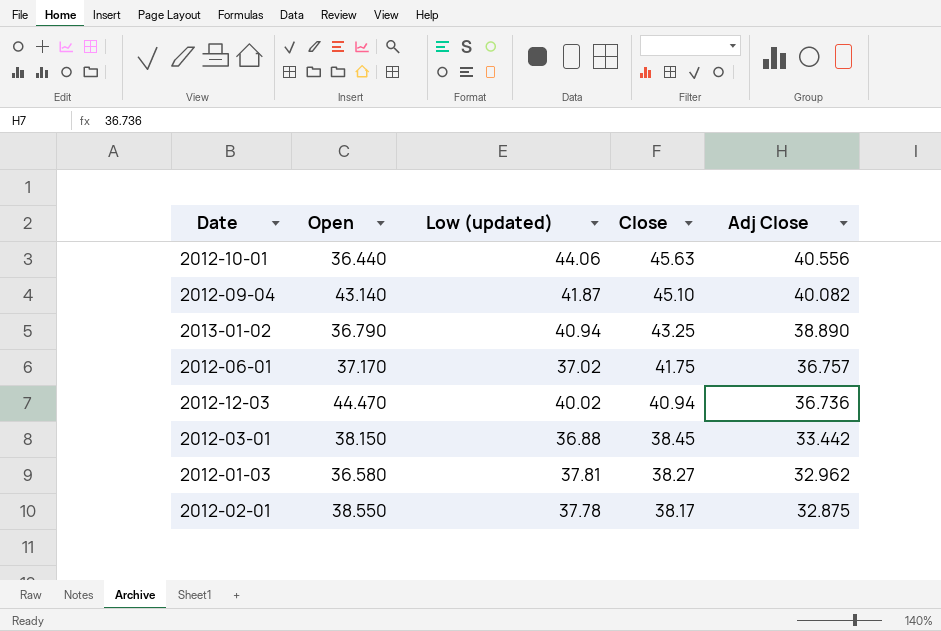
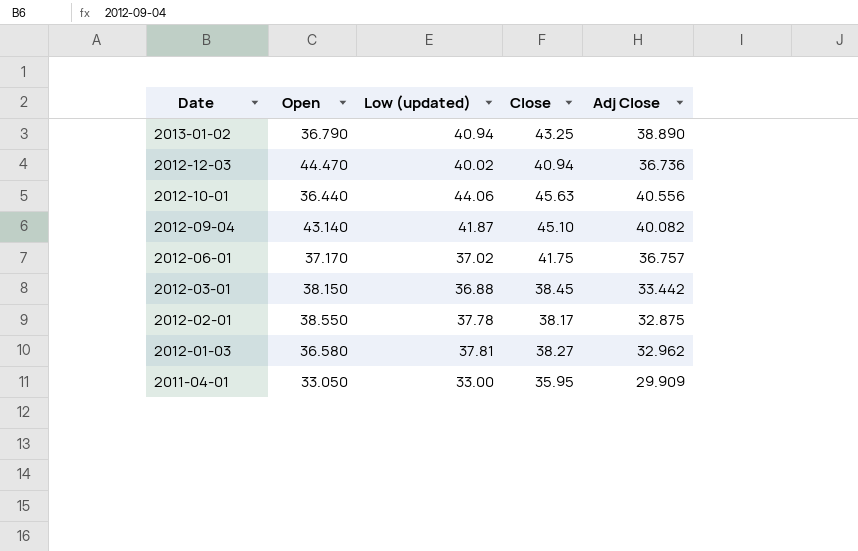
row order: Close descending -> Date descending
row 2011-04-01: none -> 33.050 | 33.00 | 35.95 | 29.909

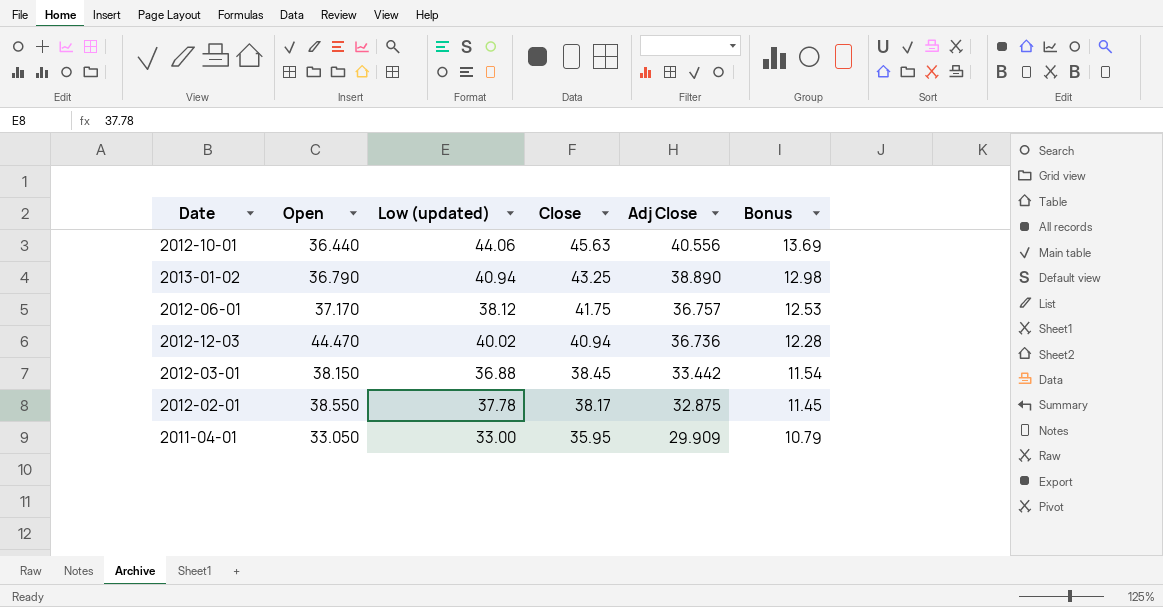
row order: Date descending -> Close descending
column Bonus | formula: none -> [Close] * 0.3
row 2012-09-04: 43.140 | 41.87 | 45.10 | 40.082 -> none
row 2012-01-03: 36.580 | 37.81 | 38.27 | 32.962 -> none
2012-06-01 | Low (updated): 37.02 -> 38.12

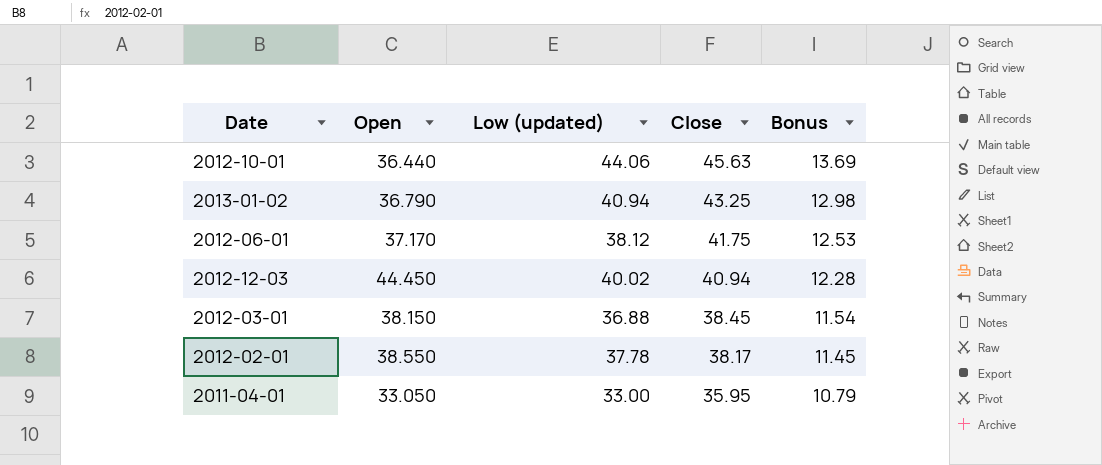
column Adj Close | position: 5 -> none
2012-12-03 | Open: 44.470 -> 44.450

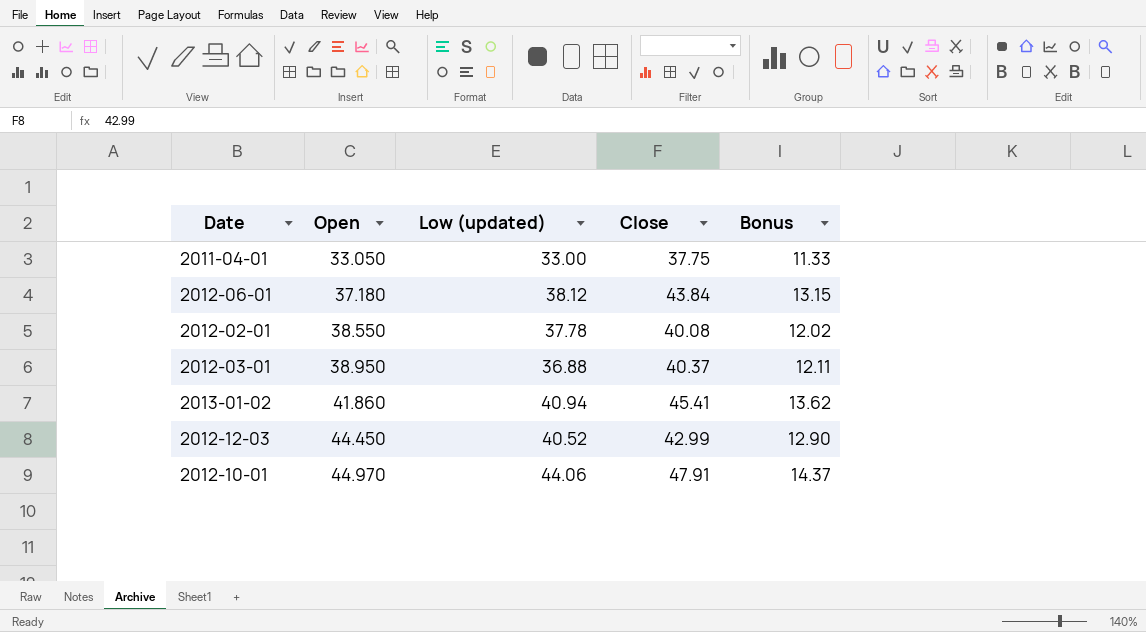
row order: Close descending -> Open ascending
2011-04-01 | Close: 35.95 -> 37.75
2011-04-01 | Bonus: 10.79 -> 11.33
2012-06-01 | Open: 37.170 -> 37.180
2012-06-01 | Close: 41.75 -> 43.84
2012-06-01 | Bonus: 12.53 -> 13.15
2012-02-01 | Close: 38.17 -> 40.08
2012-02-01 | Bonus: 11.45 -> 12.02
2012-03-01 | Open: 38.150 -> 38.950
2012-03-01 | Close: 38.45 -> 40.37
2012-03-01 | Bonus: 11.54 -> 12.11
2013-01-02 | Open: 36.790 -> 41.860
2013-01-02 | Close: 43.25 -> 45.41
2013-01-02 | Bonus: 12.98 -> 13.62
2012-12-03 | Low (updated): 40.02 -> 40.52
2012-12-03 | Close: 40.94 -> 42.99
2012-12-03 | Bonus: 12.28 -> 12.90
2012-10-01 | Open: 36.440 -> 44.970
2012-10-01 | Close: 45.63 -> 47.91
2012-10-01 | Bonus: 13.69 -> 14.37

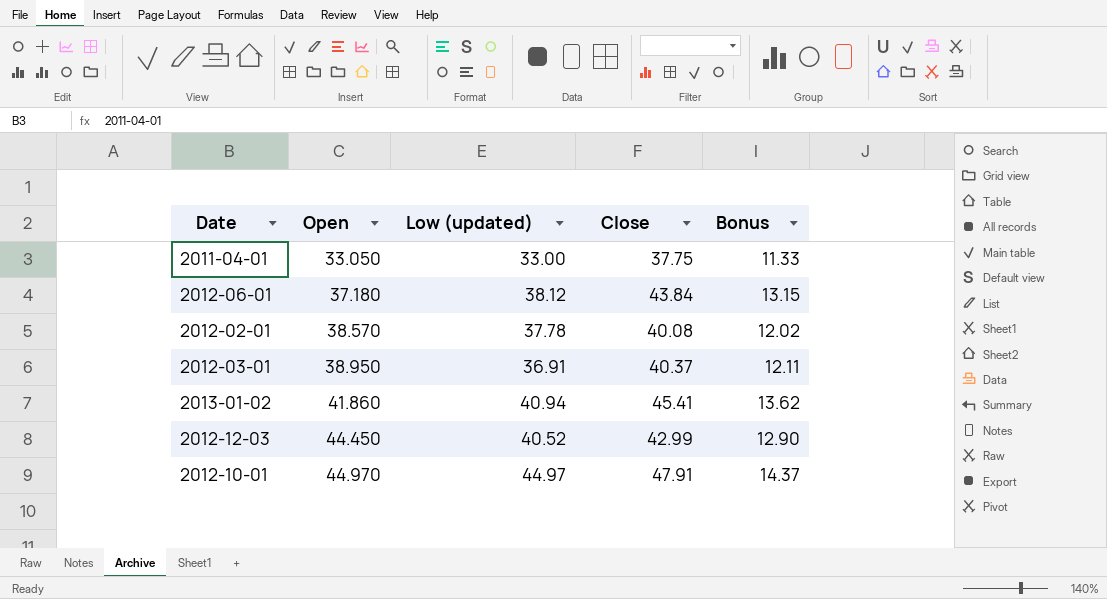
2012-02-01 | Open: 38.550 -> 38.570
2012-03-01 | Low (updated): 36.88 -> 36.91
2012-10-01 | Low (updated): 44.06 -> 44.97

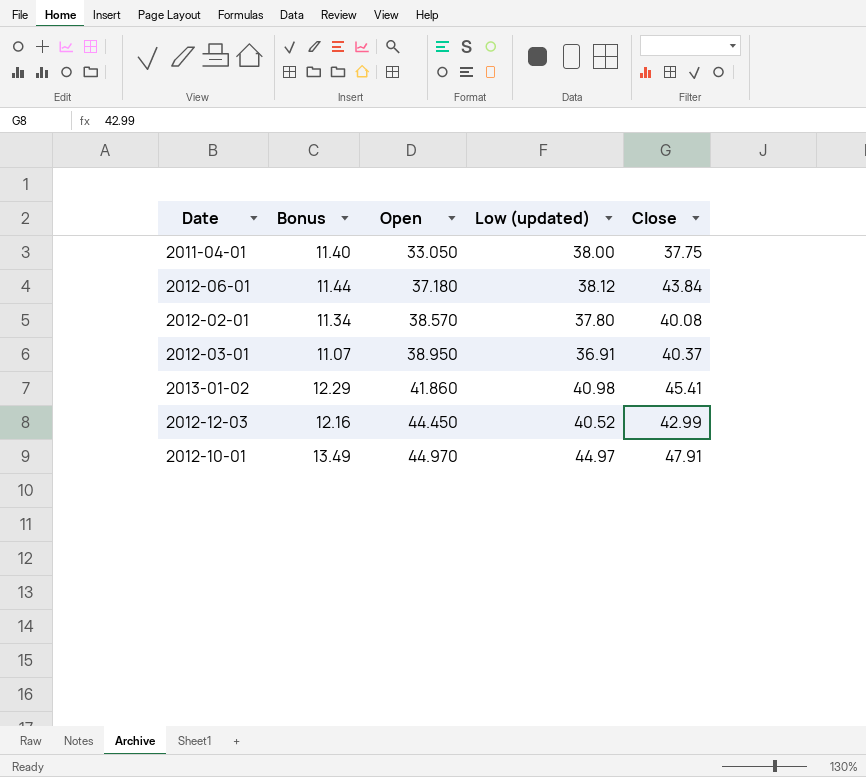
column Bonus | formula: [Close] * 0.3 -> [Low (updated)] * 0.3
column Bonus | position: 5 -> 2
2011-04-01 | Low (updated): 33.00 -> 38.00
2012-02-01 | Low (updated): 37.78 -> 37.80
2013-01-02 | Low (updated): 40.94 -> 40.98

